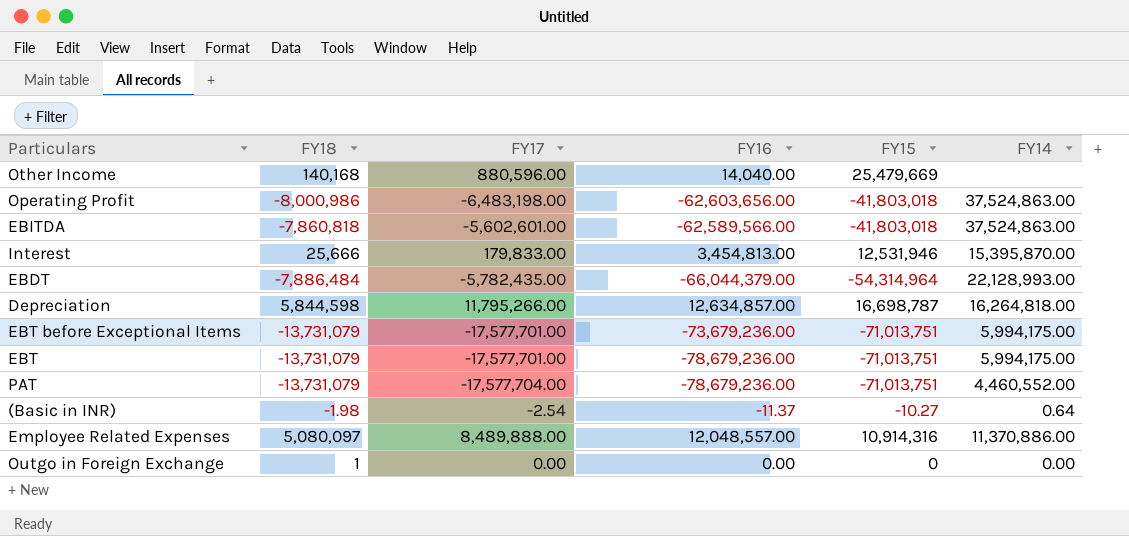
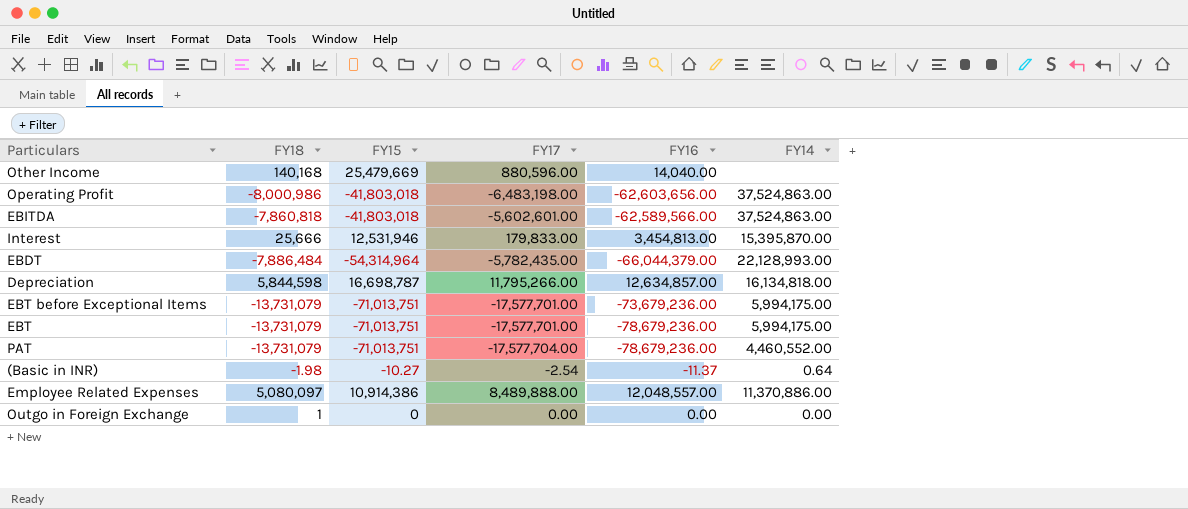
column FY15 | position: 5 -> 3
Depreciation | FY14: 16,264,818.00 -> 16,134,818.00
Employee Related Expenses | FY15: 10,914,316 -> 10,914,386

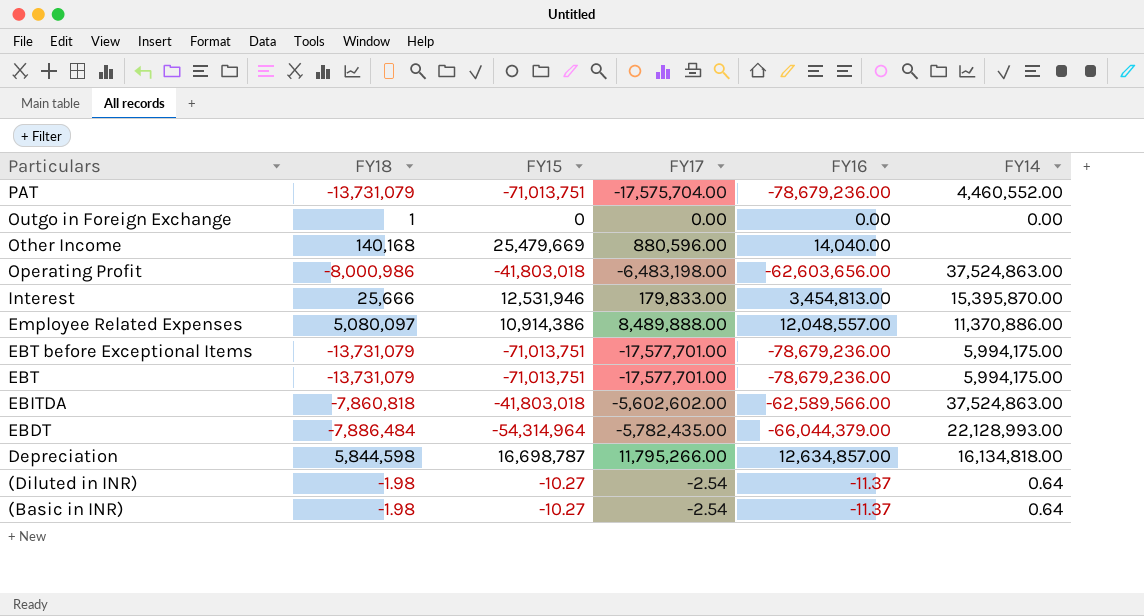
row order: none -> Particulars descending
PAT | FY17: -17,577,704.00 -> -17,575,704.00
EBT before Exceptional Items | FY16: -73,679,236.00 -> -78,679,236.00
EBITDA | FY17: -5,602,601.00 -> -5,602,602.00
row (Diluted in INR): none -> -1.98 | -10.27 | -2.54 | -11.37 | 0.64

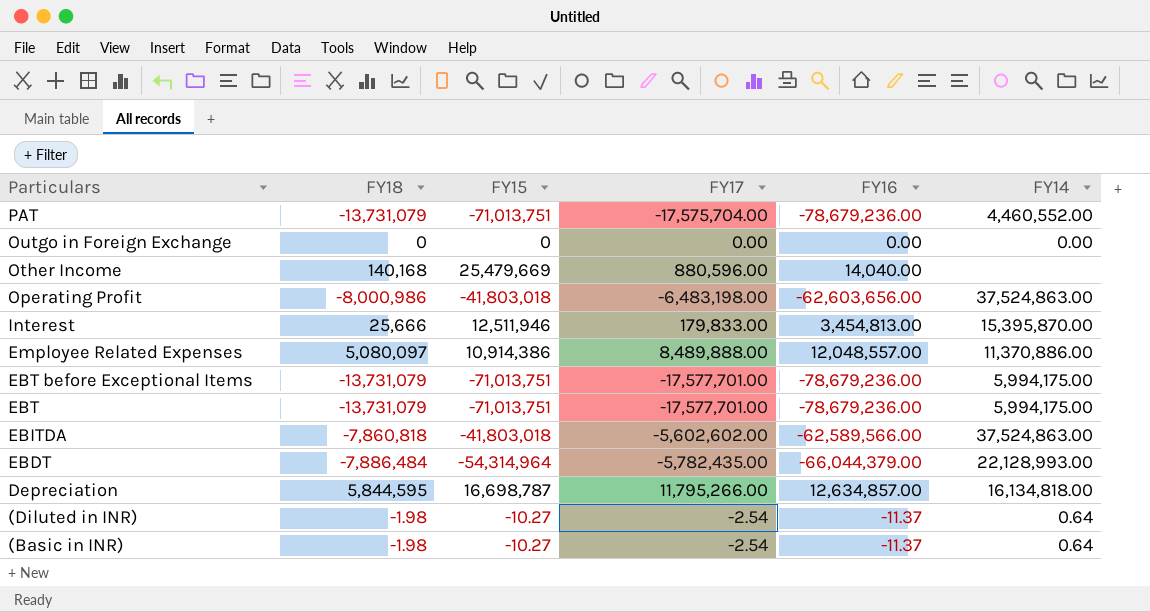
Outgo in Foreign Exchange | FY18: 1 -> 0
Interest | FY15: 12,531,946 -> 12,511,946
Depreciation | FY18: 5,844,598 -> 5,844,595

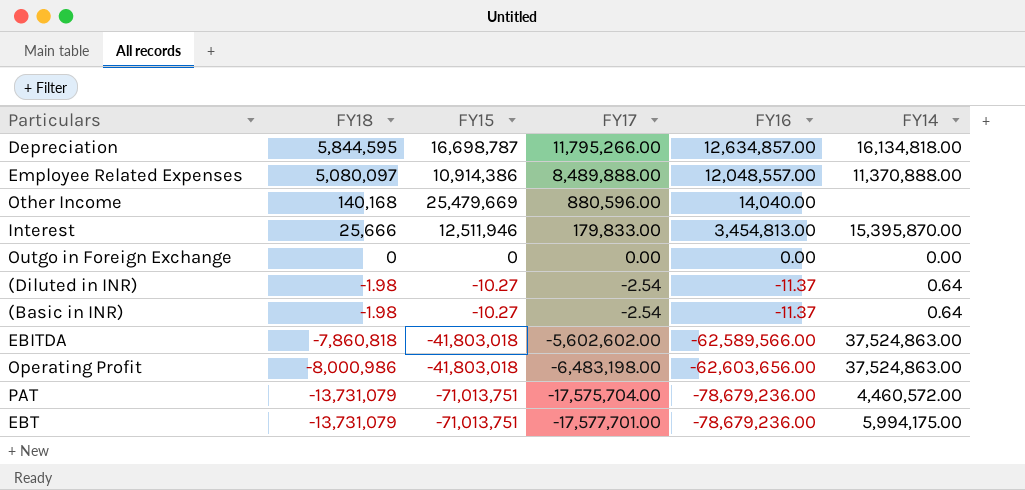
row order: Particulars descending -> FY18 descending
row EBT before Exceptional Items: -13,731,079 | -71,013,751 | -17,577,701.00 | -78,679,236.00 | 5,994,175.00 -> none
row EBDT: -7,886,484 | -54,314,964 | -5,782,435.00 | -66,044,379.00 | 22,128,993.00 -> none
Employee Related Expenses | FY14: 11,370,886.00 -> 11,370,888.00
PAT | FY14: 4,460,552.00 -> 4,460,572.00

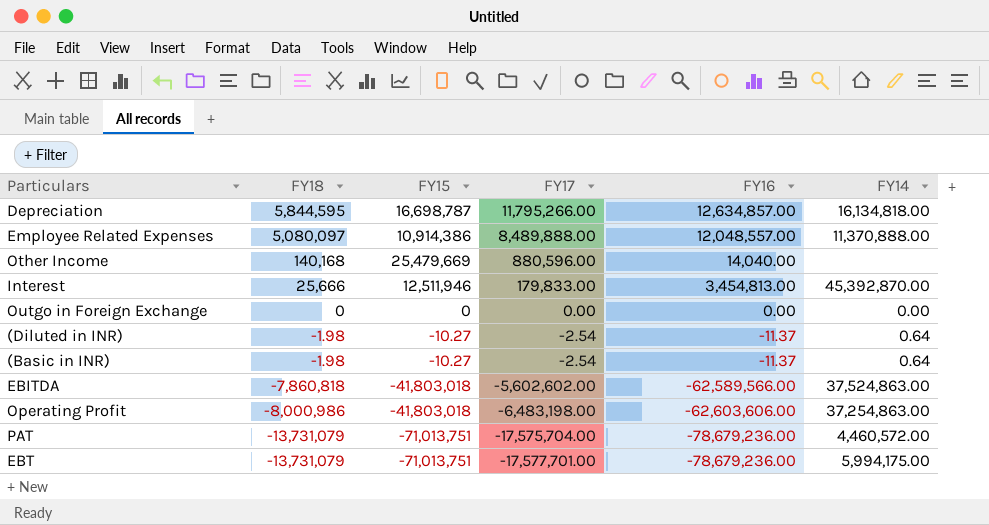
Interest | FY14: 15,395,870.00 -> 45,392,870.00
Operating Profit | FY16: -62,603,656.00 -> -62,603,606.00
Operating Profit | FY14: 37,524,863.00 -> 37,254,863.00

